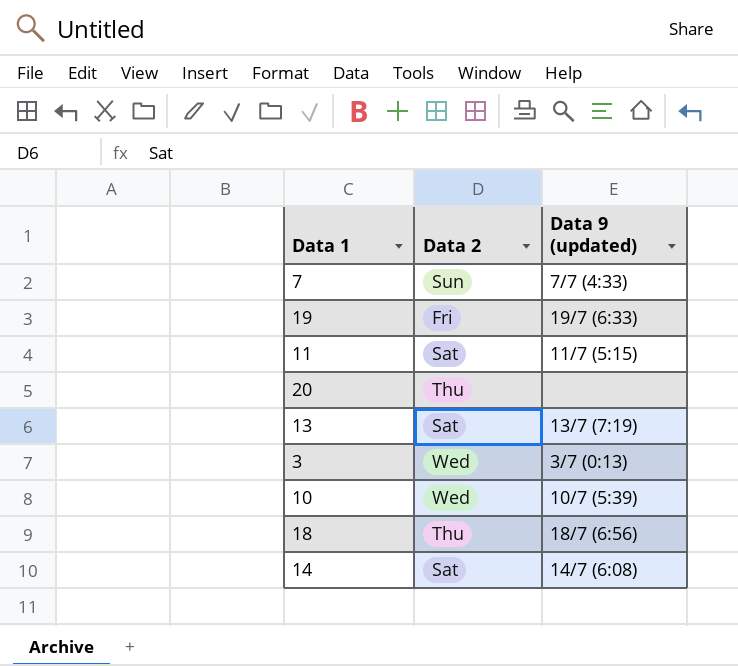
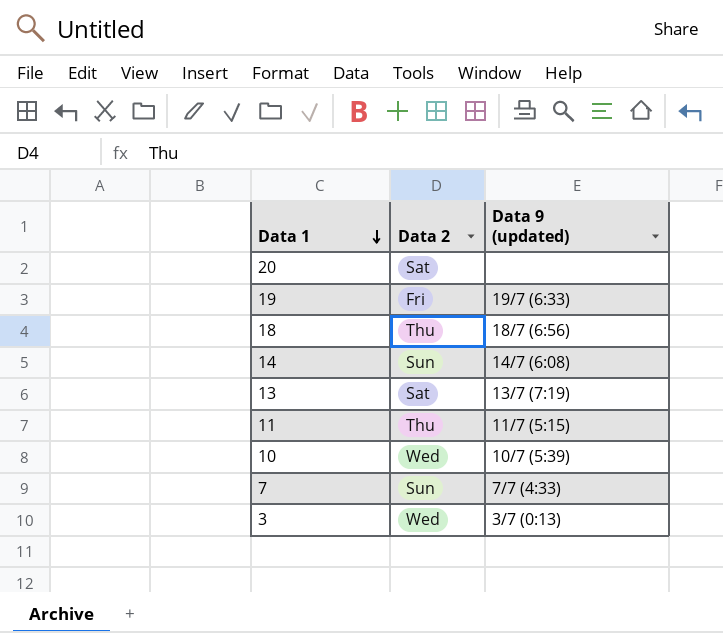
row order: none -> Data 1 descending
20 | Data 2: Thu -> Sat
14 | Data 2: Sat -> Sun
11 | Data 2: Sat -> Thu

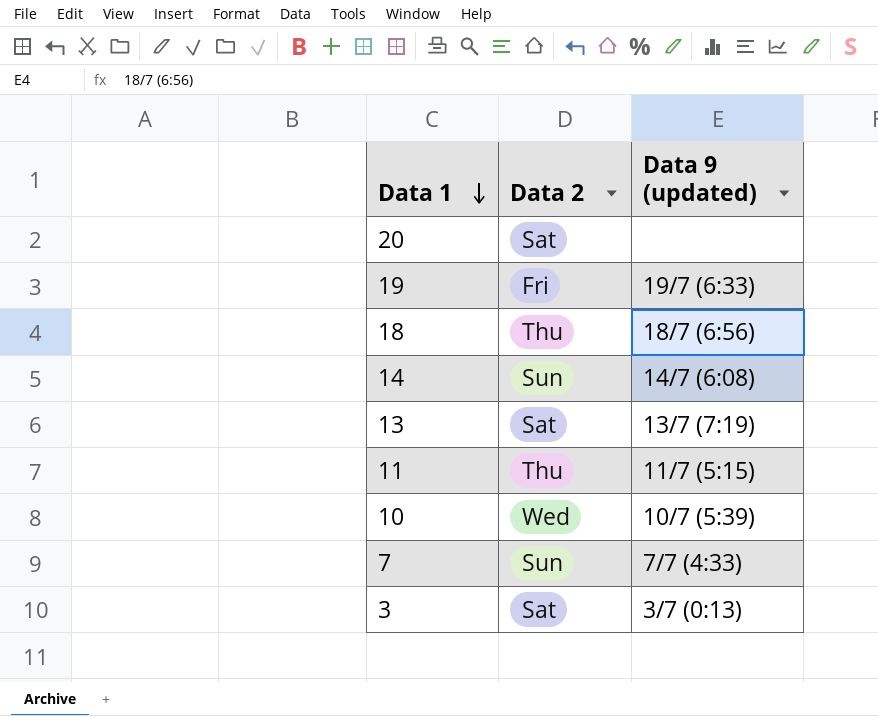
3 | Data 2: Wed -> Sat

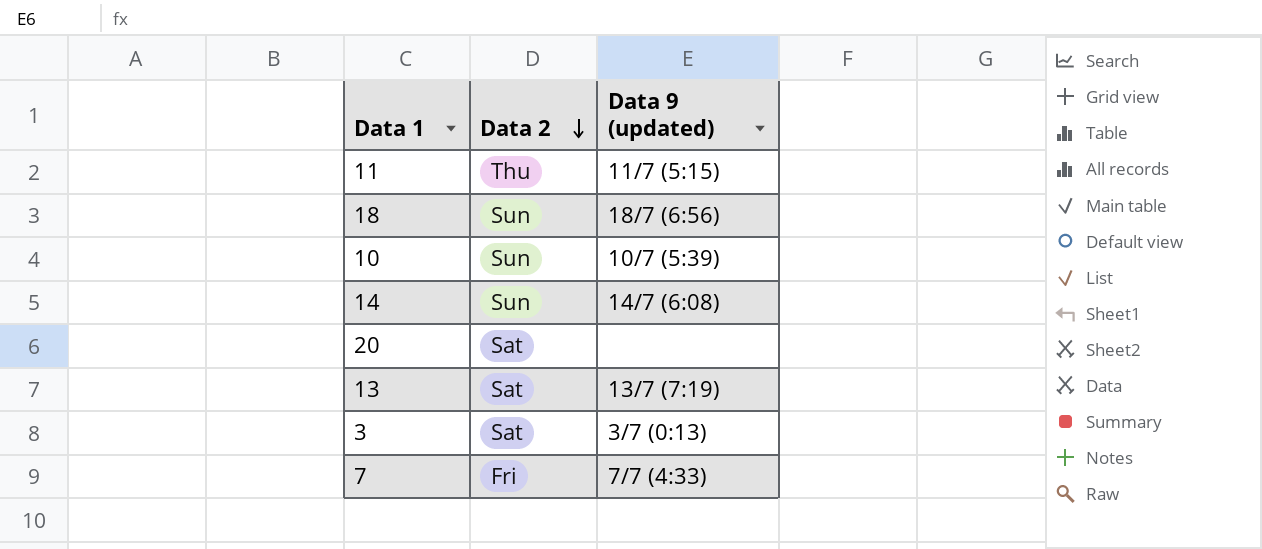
row order: Data 1 descending -> Data 2 descending
row 19: Fri | 19/7 (6:33) -> none
18 | Data 2: Thu -> Sun
10 | Data 2: Wed -> Sun
7 | Data 2: Sun -> Fri

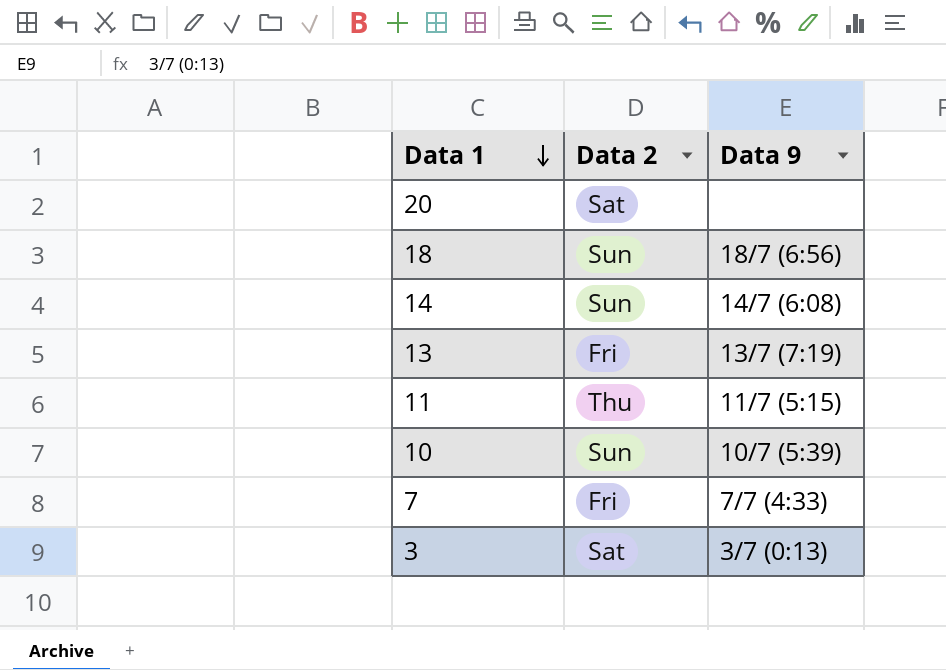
row order: Data 2 descending -> Data 1 descending
column name: Data 9 (updated) -> Data 9
13 | Data 2: Sat -> Fri

